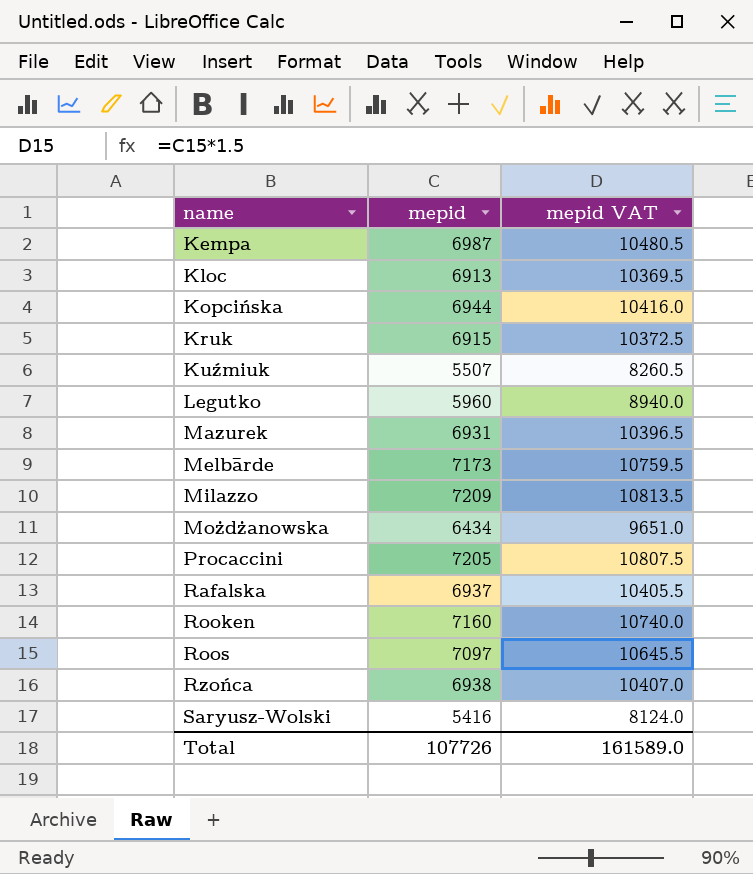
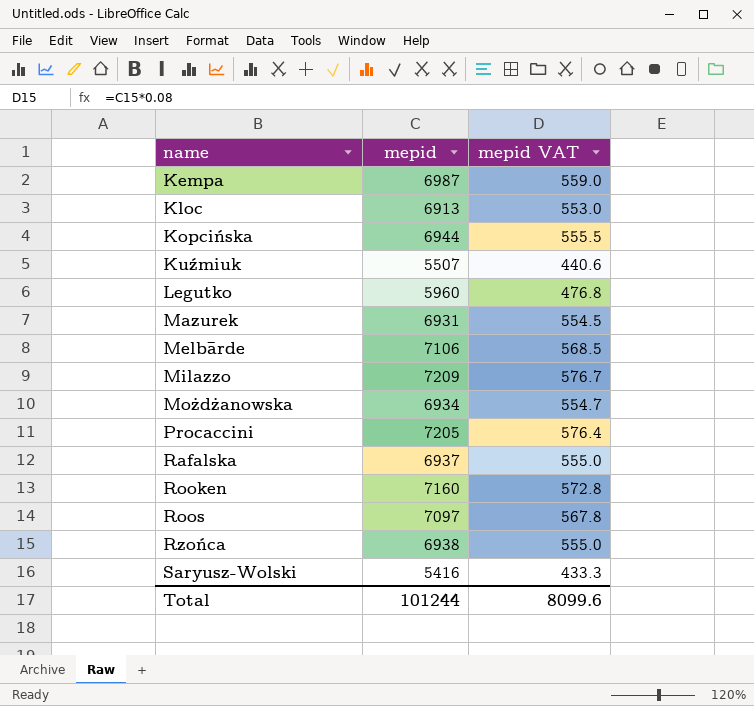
column mepid VAT | formula: [mepid] * 1.5 -> [mepid] * 0.08
row Kruk: 6915 | 10372.5 -> none
Melbārde | mepid: 7173 -> 7106
Możdżanowska | mepid: 6434 -> 6934
Total | mepid: 107726 -> 101244
Total | mepid VAT: 161589.0 -> 8099.6

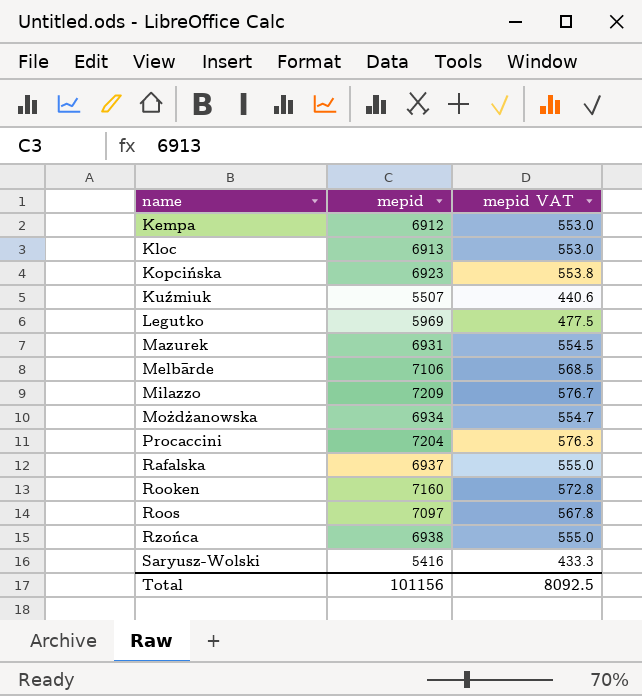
Kempa | mepid: 6987 -> 6912
Kempa | mepid VAT: 559.0 -> 553.0
Kopcińska | mepid: 6944 -> 6923
Kopcińska | mepid VAT: 555.5 -> 553.8
Legutko | mepid: 5960 -> 5969
Legutko | mepid VAT: 476.8 -> 477.5
Procaccini | mepid: 7205 -> 7204
Procaccini | mepid VAT: 576.4 -> 576.3
Total | mepid: 101244 -> 101156
Total | mepid VAT: 8099.6 -> 8092.5

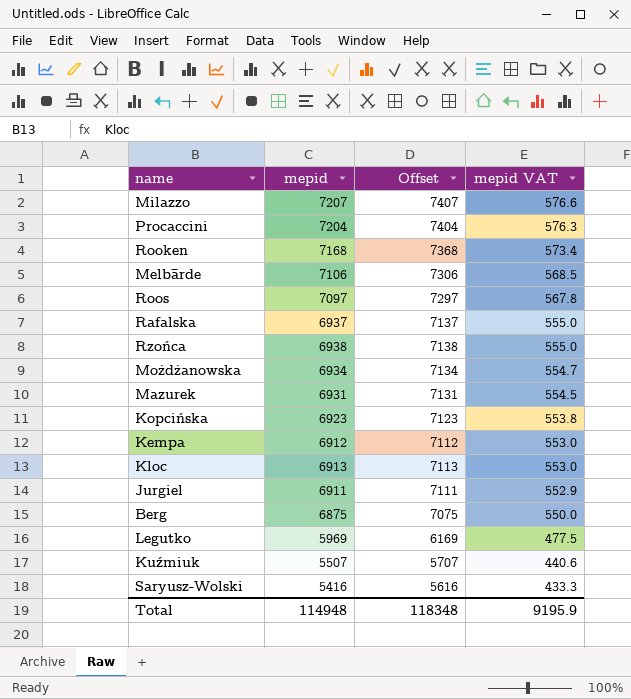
row order: name ascending -> mepid VAT descending
column Offset | formula: none -> [mepid] + 200
Milazzo | mepid: 7209 -> 7207
Milazzo | mepid VAT: 576.7 -> 576.6
Rooken | mepid: 7160 -> 7168
Rooken | mepid VAT: 572.8 -> 573.4
row Jurgiel: none -> 6911 | 7111 | 552.9
row Berg: none -> 6875 | 7075 | 550.0
Total | mepid: 101156 -> 114948
Total | mepid VAT: 8092.5 -> 9195.9

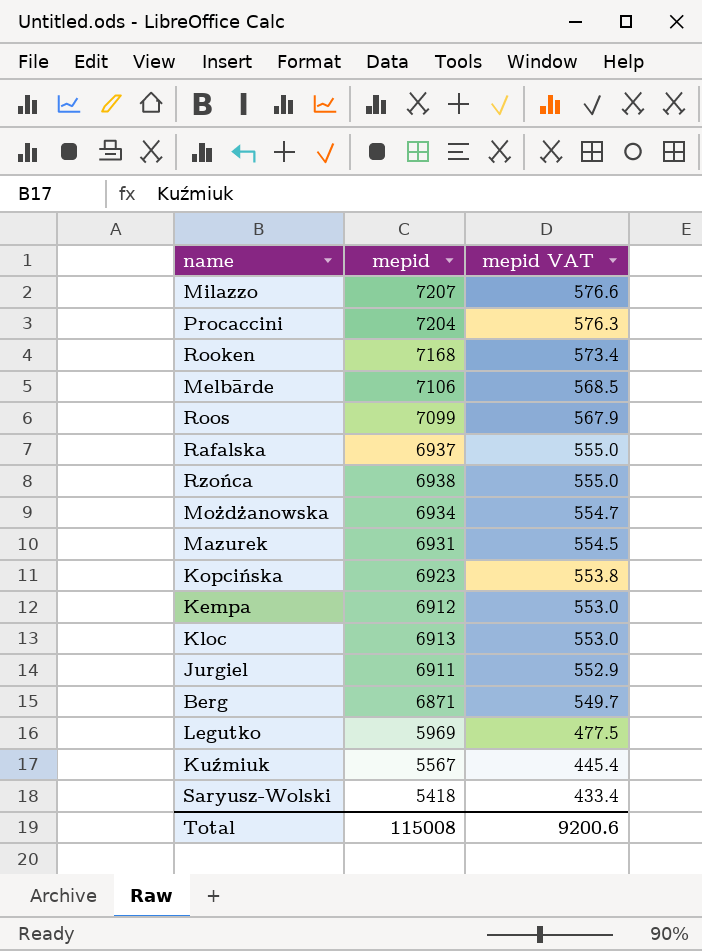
column Offset | formula: [mepid] + 200 -> none
Roos | mepid: 7097 -> 7099
Roos | mepid VAT: 567.8 -> 567.9
Berg | mepid: 6875 -> 6871
Berg | mepid VAT: 550.0 -> 549.7
Kuźmiuk | mepid: 5507 -> 5567
Kuźmiuk | mepid VAT: 440.6 -> 445.4
Saryusz-Wolski | mepid: 5416 -> 5418
Saryusz-Wolski | mepid VAT: 433.3 -> 433.4
Total | mepid: 114948 -> 115008
Total | mepid VAT: 9195.9 -> 9200.6

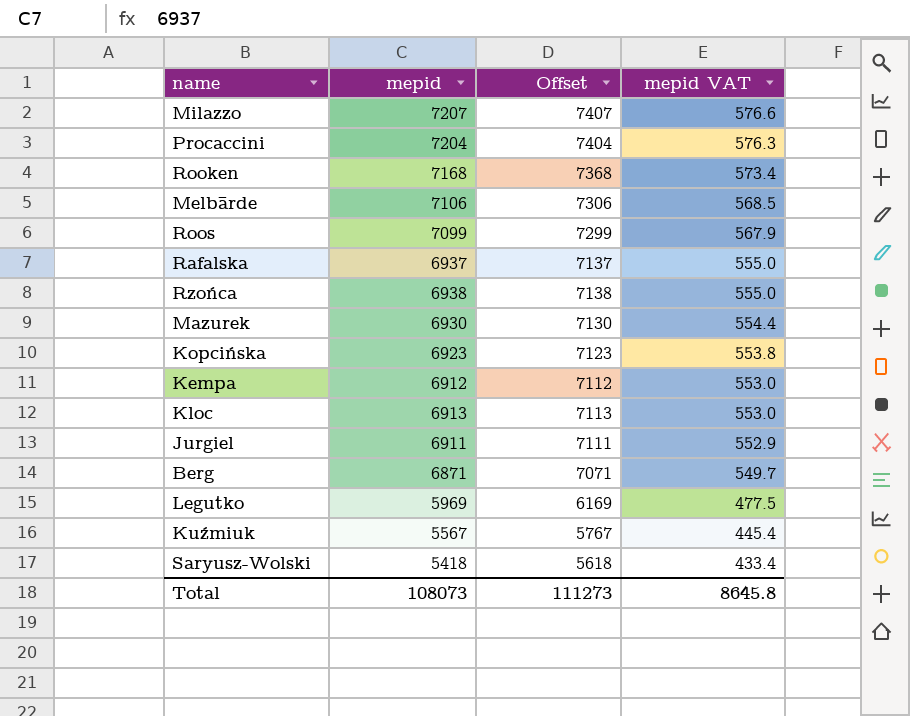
column Offset | formula: none -> [mepid] + 200
row Możdżanowska: 6934 | 554.7 -> none
Mazurek | mepid: 6931 -> 6930
Mazurek | mepid VAT: 554.5 -> 554.4
Total | mepid: 115008 -> 108073
Total | mepid VAT: 9200.6 -> 8645.8

